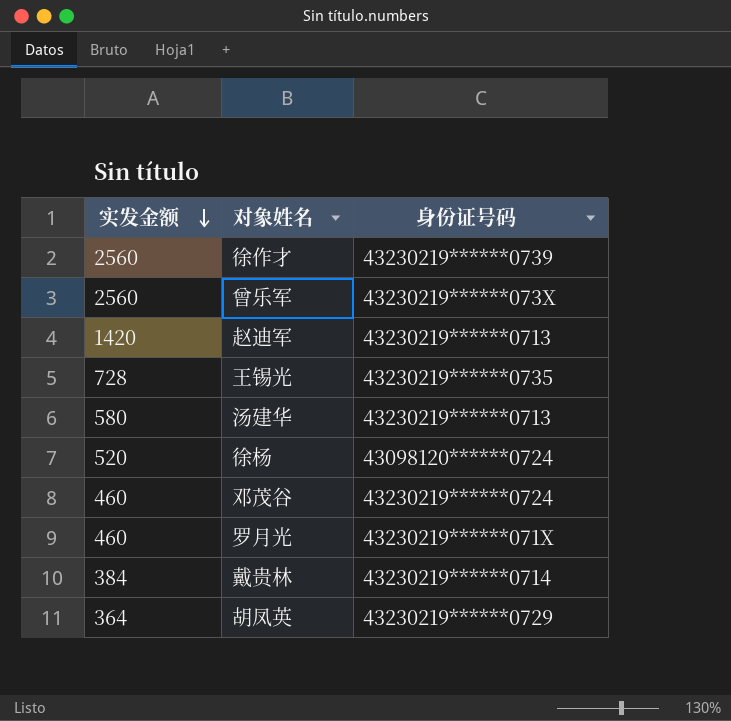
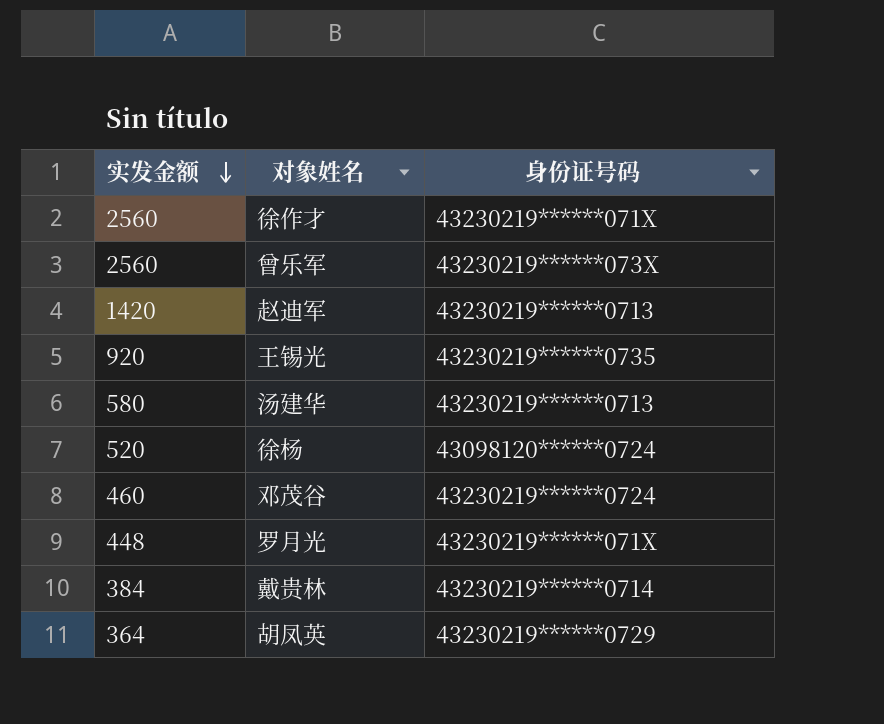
徐作才 | 身份证号码: 43230219******0739 -> 43230219******071X
王锡光 | 实发金额: 728 -> 920
罗月光 | 实发金额: 460 -> 448

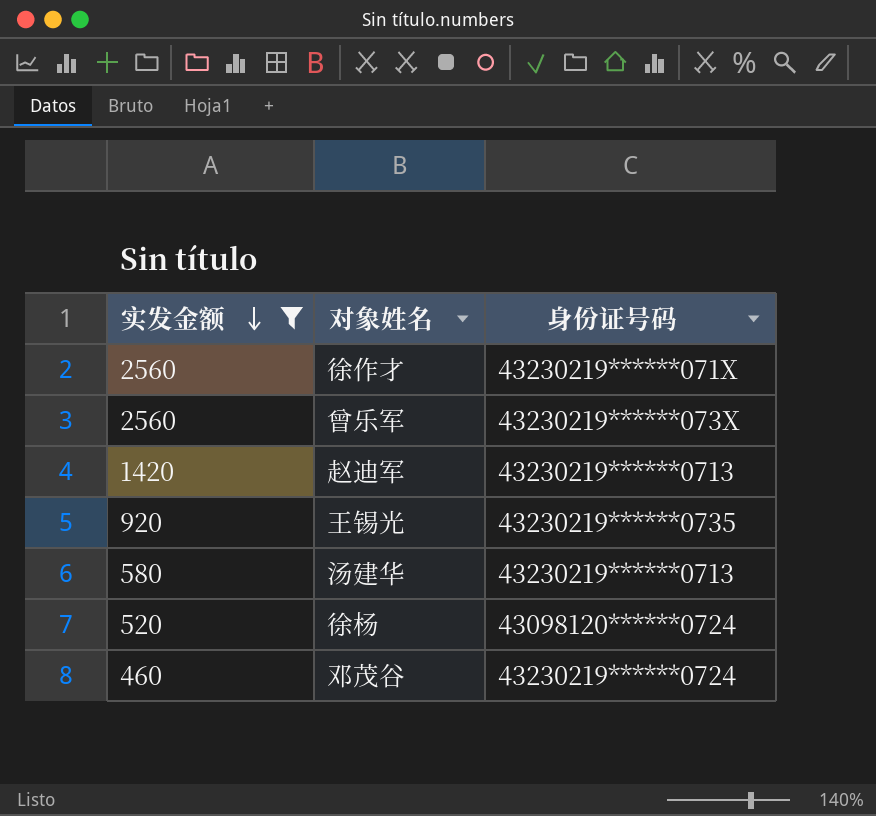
filter: none -> 实发金额 >= 460

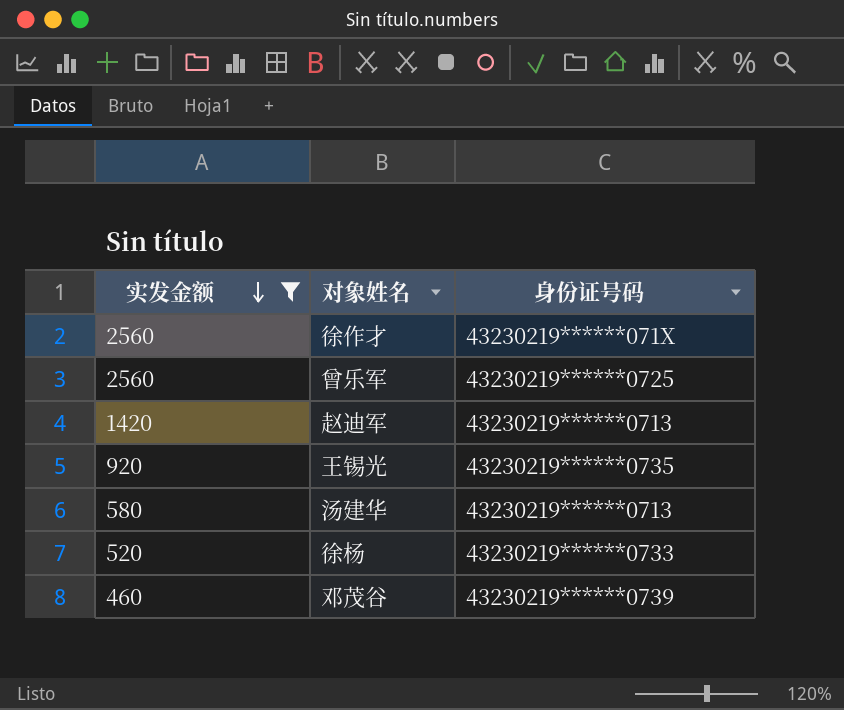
曾乐军 | 身份证号码: 43230219******073X -> 43230219******0725
徐杨 | 身份证号码: 43098120******0724 -> 43230219******0733
邓茂谷 | 身份证号码: 43230219******0724 -> 43230219******0739

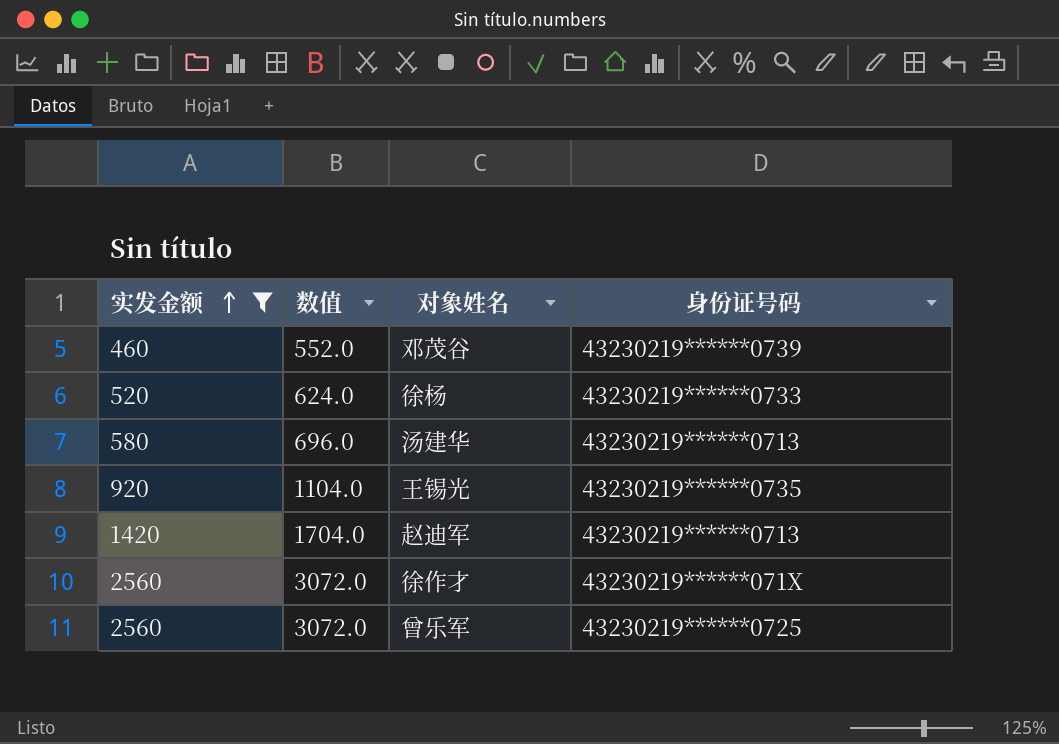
row order: 实发金额 descending -> 实发金额 ascending
column 数值 | formula: none -> [实发金额] * 1.2

